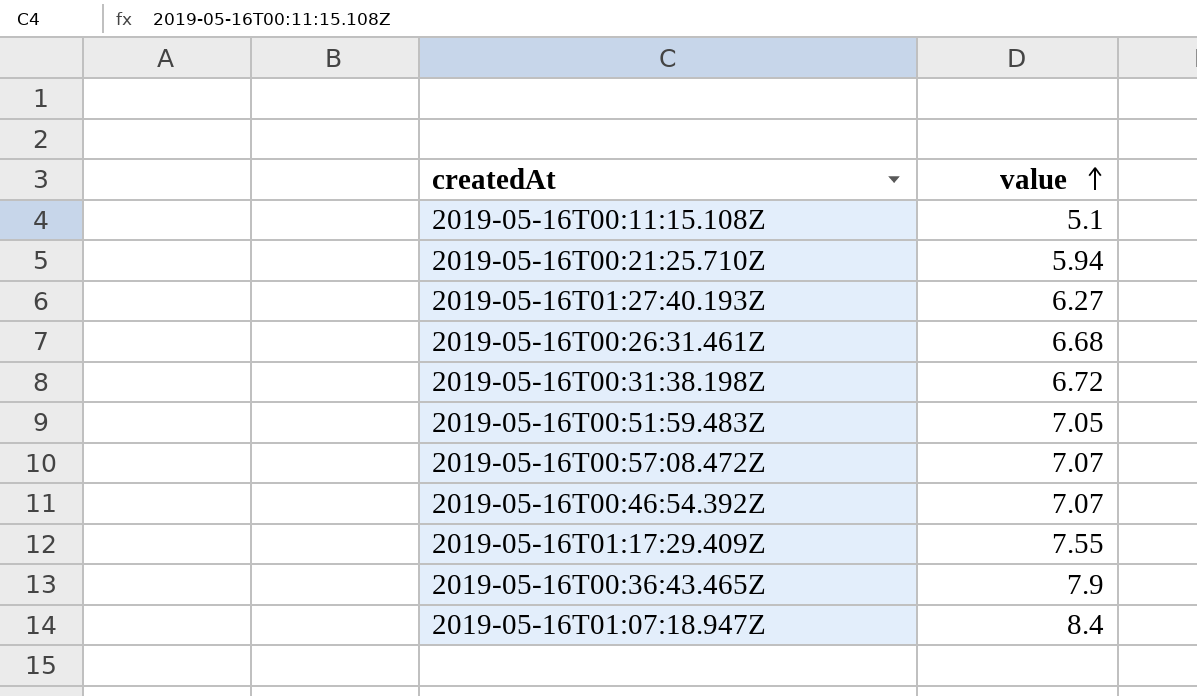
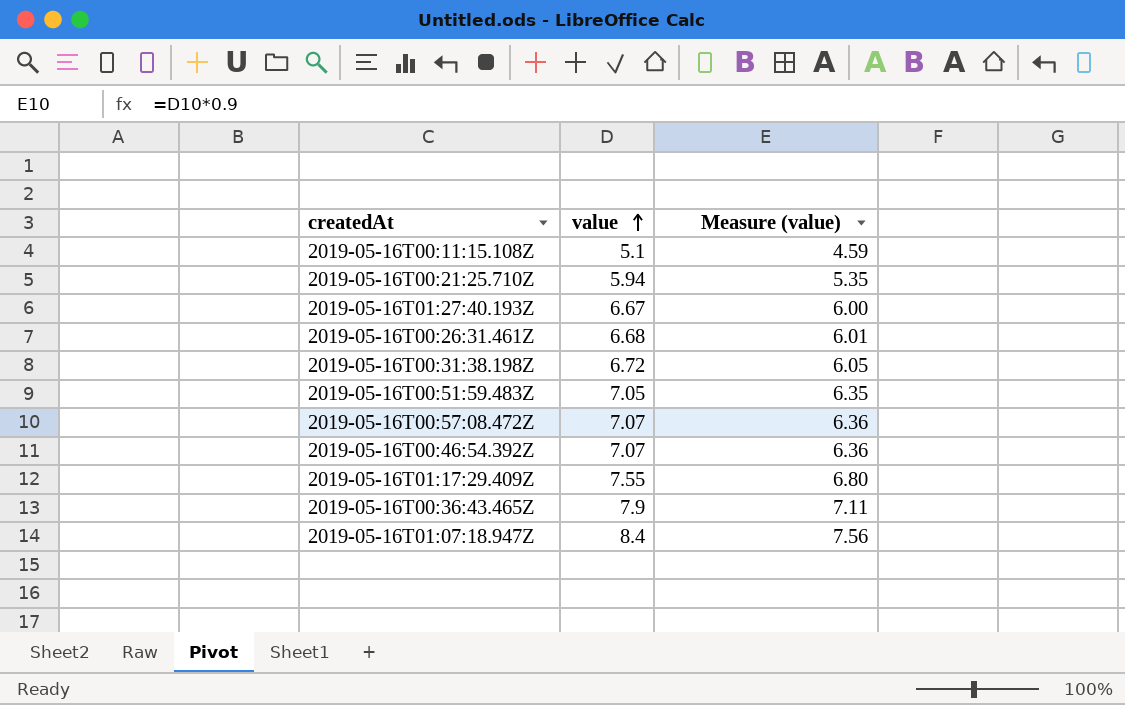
column Measure (value) | formula: none -> [value] * 0.9
2019-05-16T01:27:40.193Z | value: 6.27 -> 6.67

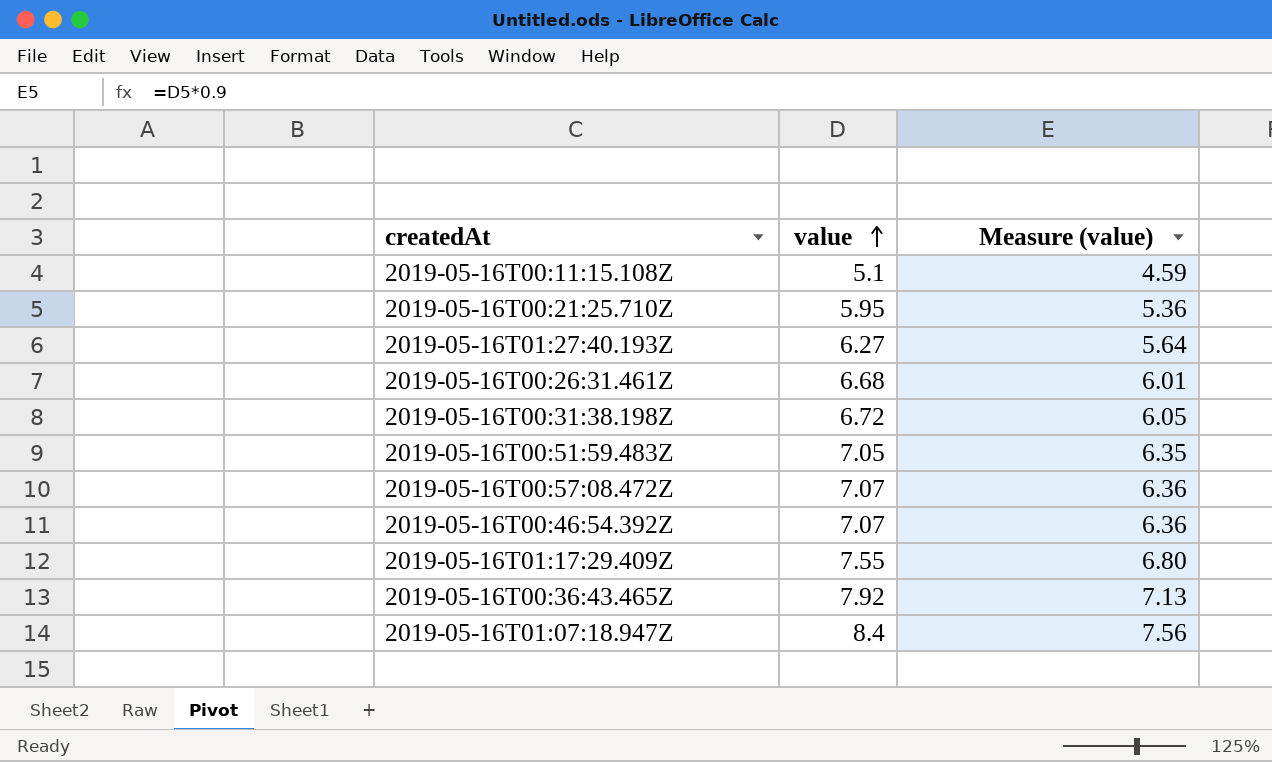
2019-05-16T00:21:25.710Z | value: 5.94 -> 5.95
2019-05-16T00:21:25.710Z | Measure (value): 5.35 -> 5.36
2019-05-16T01:27:40.193Z | value: 6.67 -> 6.27
2019-05-16T01:27:40.193Z | Measure (value): 6.00 -> 5.64
2019-05-16T00:36:43.465Z | value: 7.9 -> 7.92
2019-05-16T00:36:43.465Z | Measure (value): 7.11 -> 7.13

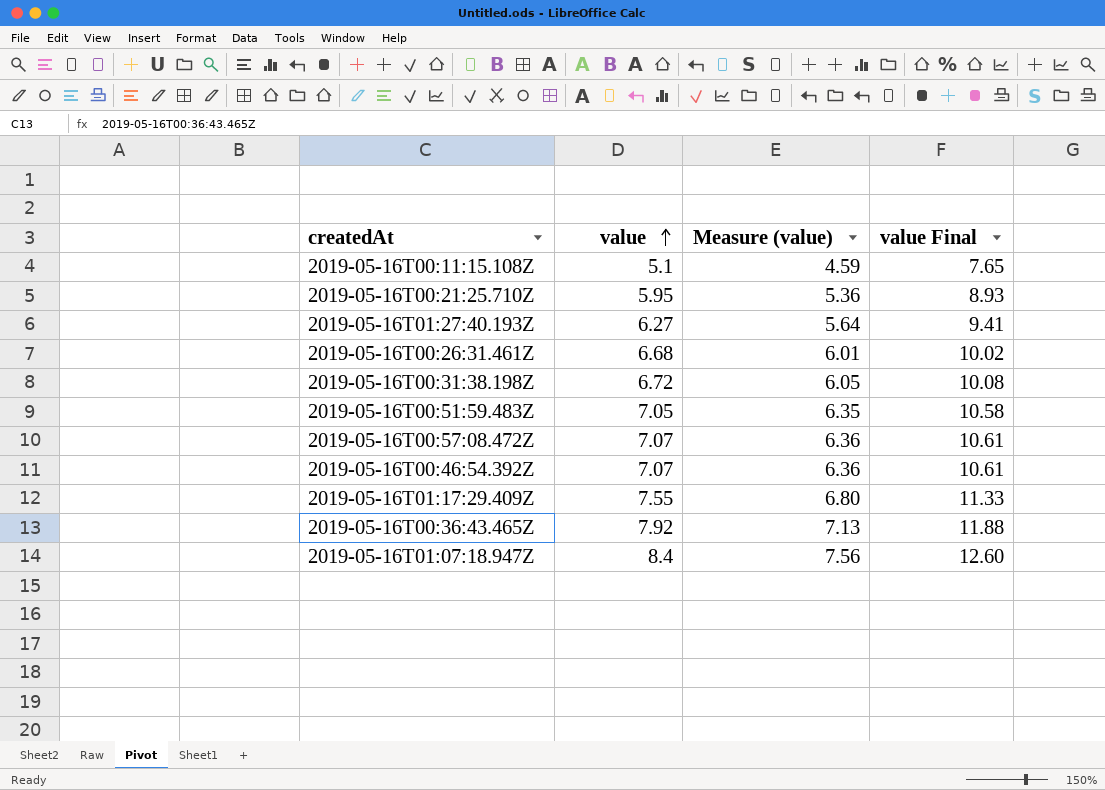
column value Final | formula: none -> [value] * 1.5

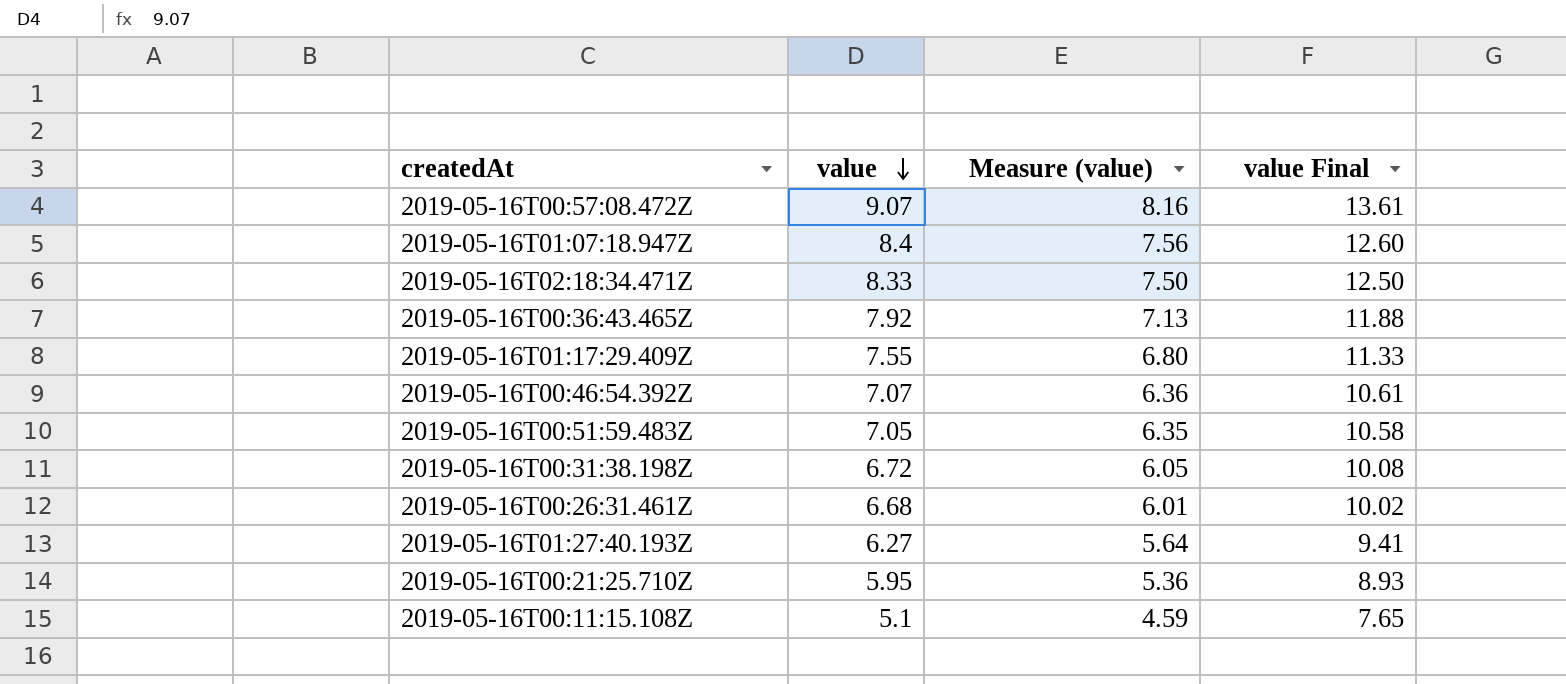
row order: value ascending -> value descending
2019-05-16T00:57:08.472Z | value: 7.07 -> 9.07
2019-05-16T00:57:08.472Z | Measure (value): 6.36 -> 8.16
2019-05-16T00:57:08.472Z | value Final: 10.61 -> 13.61
row 2019-05-16T02:18:34.471Z: none -> 8.33 | 7.50 | 12.50

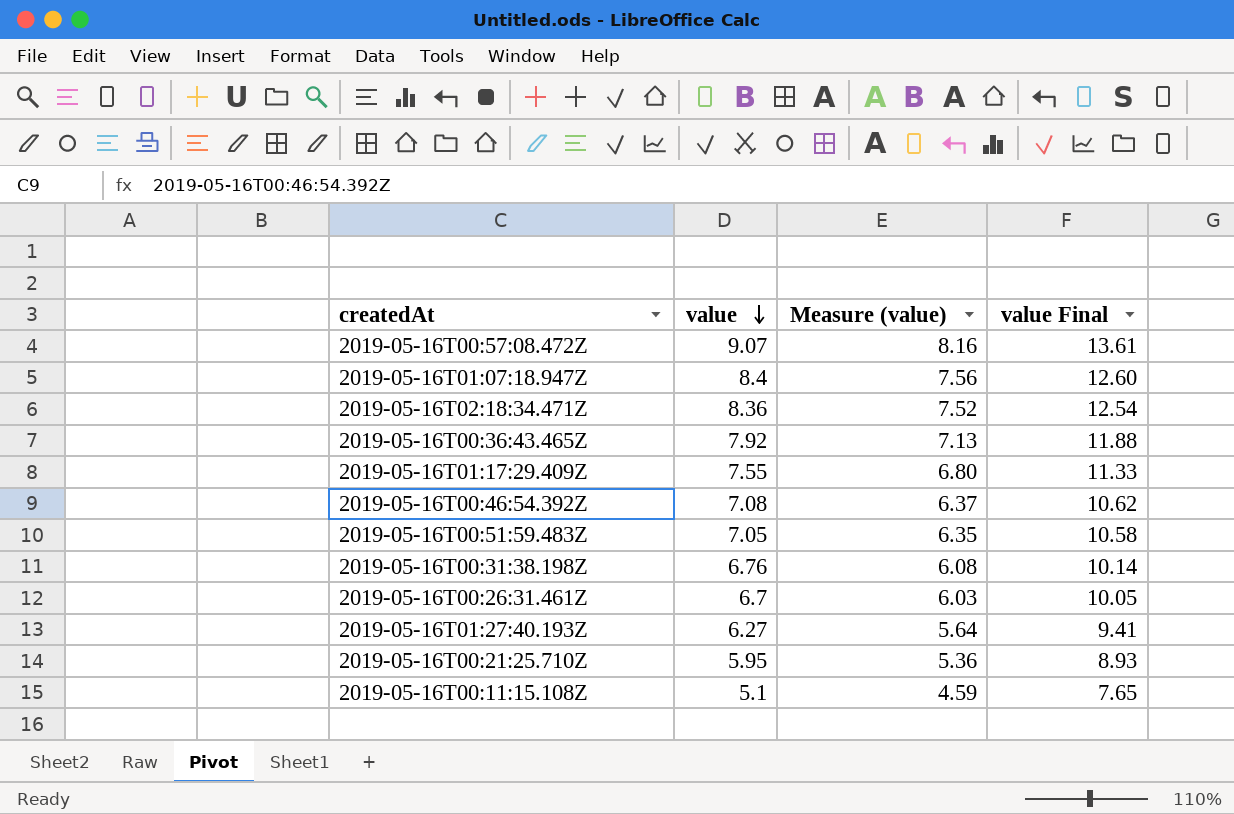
2019-05-16T02:18:34.471Z | value: 8.33 -> 8.36
2019-05-16T02:18:34.471Z | Measure (value): 7.50 -> 7.52
2019-05-16T02:18:34.471Z | value Final: 12.50 -> 12.54
2019-05-16T00:46:54.392Z | value: 7.07 -> 7.08
2019-05-16T00:46:54.392Z | Measure (value): 6.36 -> 6.37
2019-05-16T00:46:54.392Z | value Final: 10.61 -> 10.62
2019-05-16T00:31:38.198Z | value: 6.72 -> 6.76
2019-05-16T00:31:38.198Z | Measure (value): 6.05 -> 6.08
2019-05-16T00:31:38.198Z | value Final: 10.08 -> 10.14
2019-05-16T00:26:31.461Z | value: 6.68 -> 6.7
2019-05-16T00:26:31.461Z | Measure (value): 6.01 -> 6.03
2019-05-16T00:26:31.461Z | value Final: 10.02 -> 10.05

